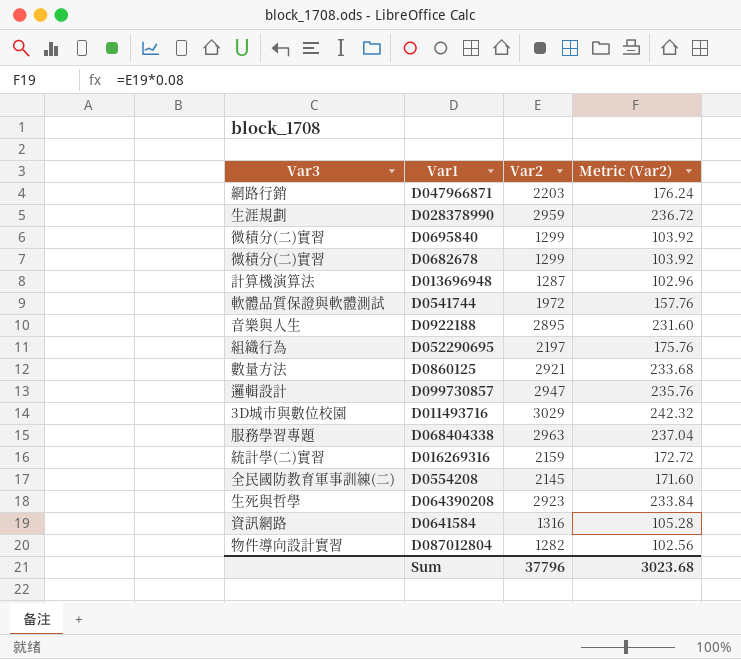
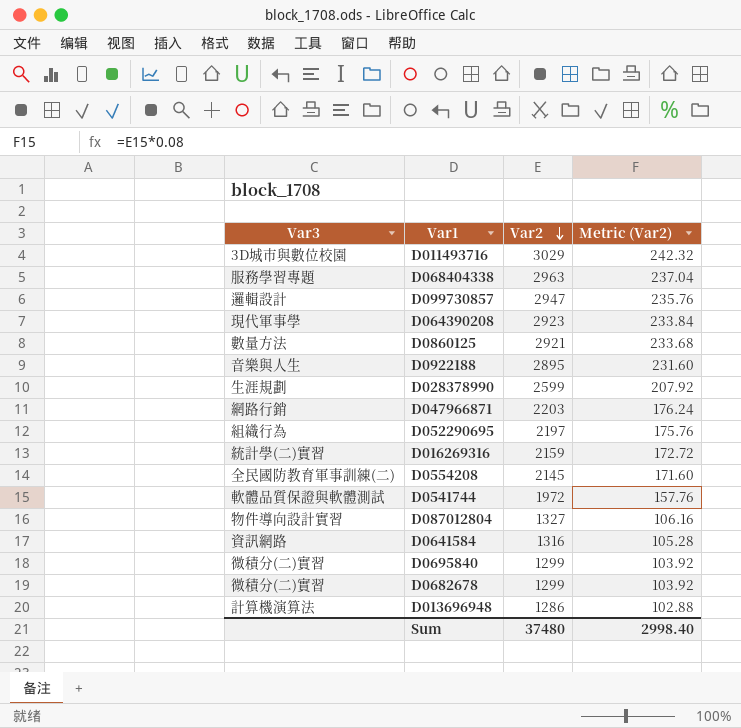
row order: none -> Var2 descending
D064390208 | Var3: 生死與哲學 -> 現代軍事學
D028378990 | Var2: 2959 -> 2599
D028378990 | Metric (Var2): 236.72 -> 207.92
D087012804 | Var2: 1282 -> 1327
D087012804 | Metric (Var2): 102.56 -> 106.16
D013696948 | Var2: 1287 -> 1286
D013696948 | Metric (Var2): 102.96 -> 102.88
Sum | Var2: 37796 -> 37480
Sum | Metric (Var2): 3023.68 -> 2998.40

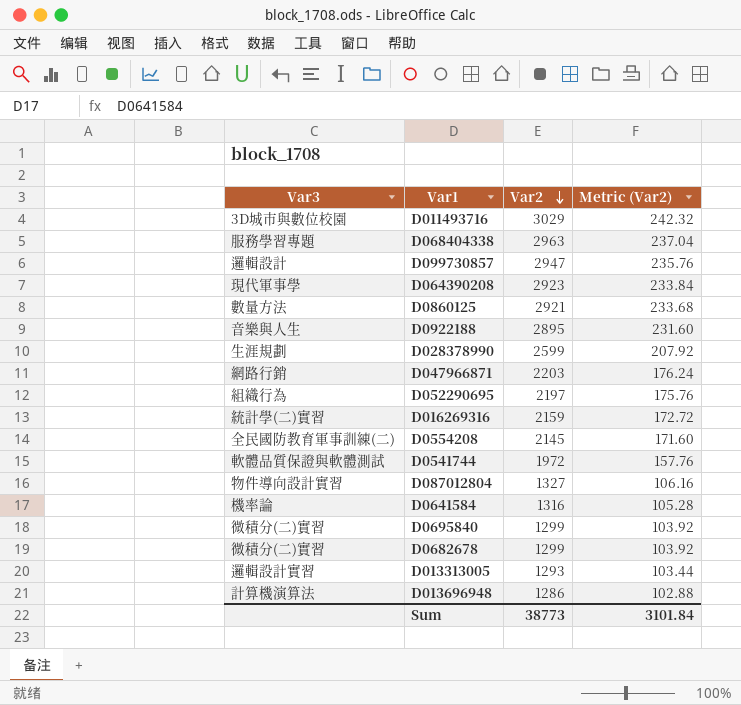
D0641584 | Var3: 資訊網路 -> 機率論
row D013313005: none -> 邏輯設計實習 | 1293 | 103.44
Sum | Var2: 37480 -> 38773
Sum | Metric (Var2): 2998.40 -> 3101.84

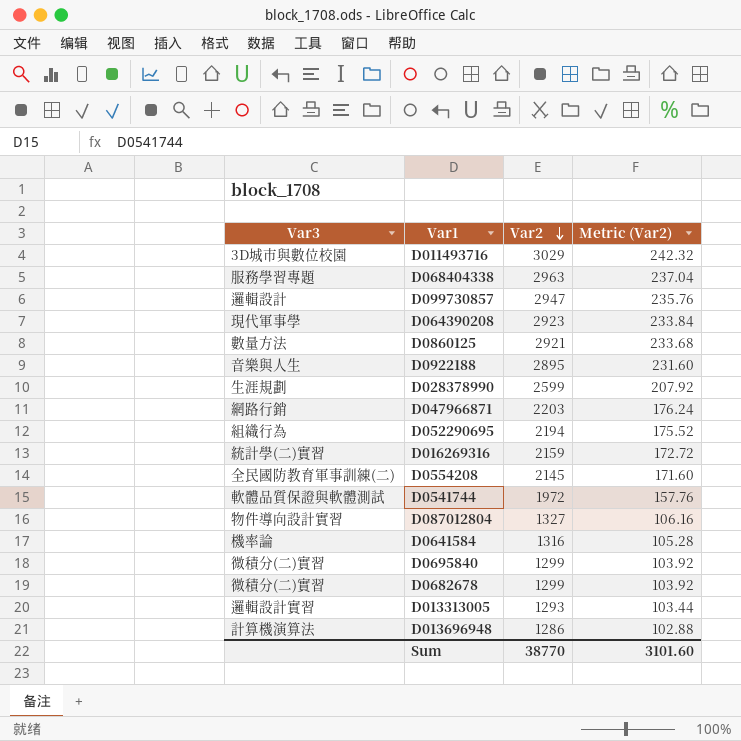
D052290695 | Var2: 2197 -> 2194
D052290695 | Metric (Var2): 175.76 -> 175.52
Sum | Var2: 38773 -> 38770
Sum | Metric (Var2): 3101.84 -> 3101.60

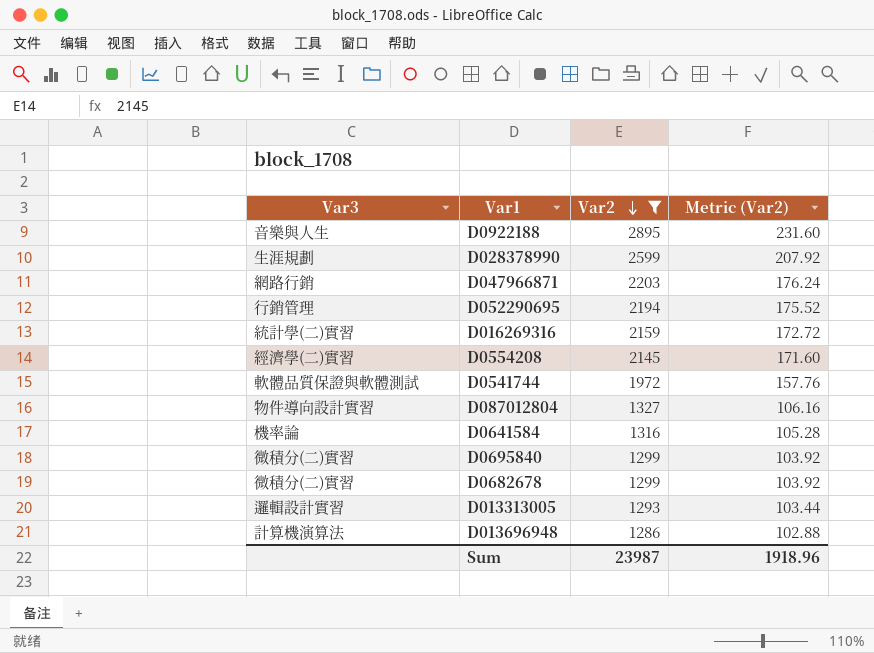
filter: none -> Var2 <= 2895
D052290695 | Var3: 組織行為 -> 行銷管理
D0554208 | Var3: 全民國防教育軍事訓練(二) -> 經濟學(二)實習
Sum | Var2: 38770 -> 23987
Sum | Metric (Var2): 3101.60 -> 1918.96

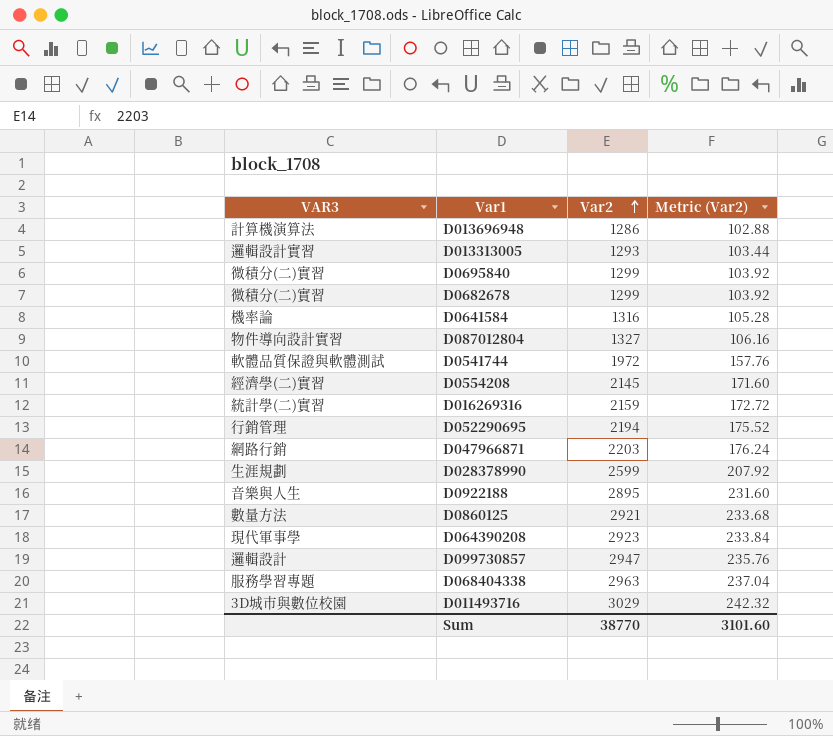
filter: Var2 <= 2895 -> none
row order: Var2 descending -> Var2 ascending
column name: Var3 -> VAR3
Sum | Var2: 23987 -> 38770
Sum | Metric (Var2): 1918.96 -> 3101.60

